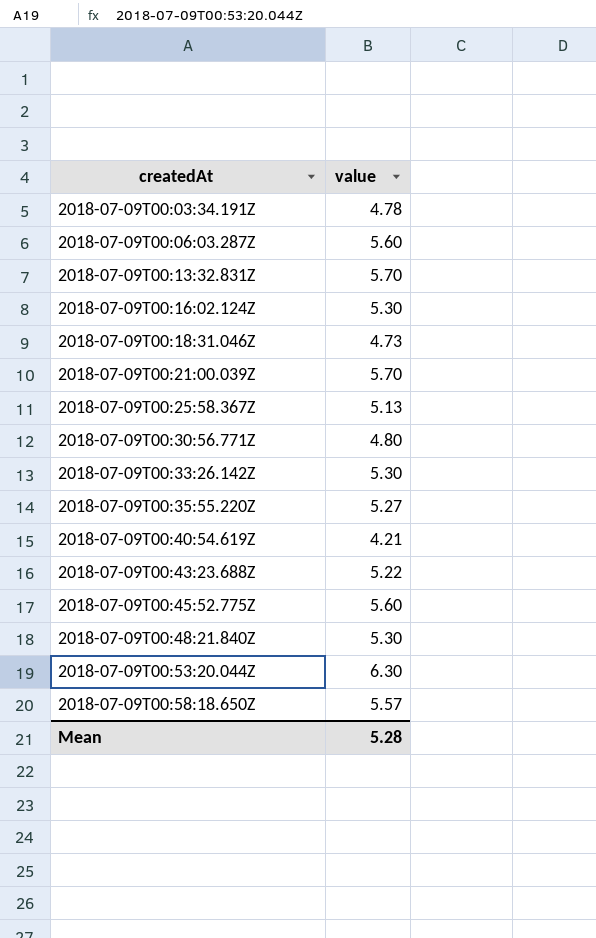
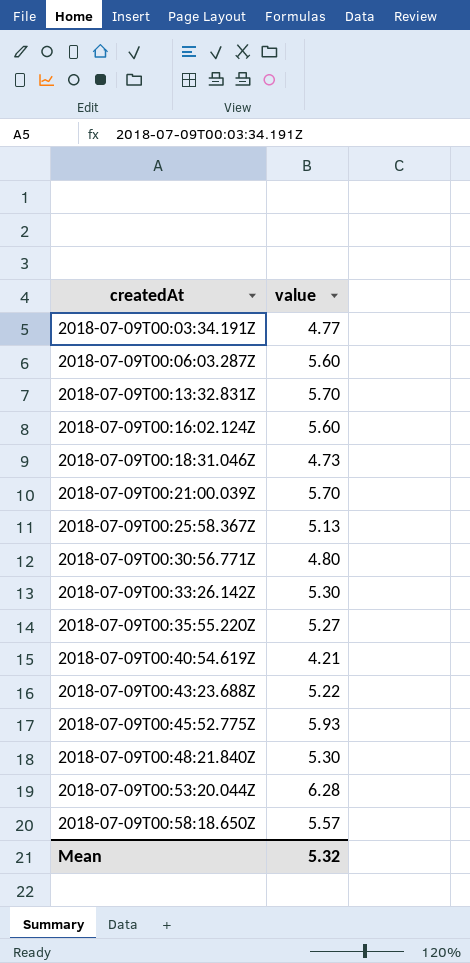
2018-07-09T00:03:34.191Z | value: 4.78 -> 4.77
2018-07-09T00:16:02.124Z | value: 5.30 -> 5.60
2018-07-09T00:45:52.775Z | value: 5.60 -> 5.93
2018-07-09T00:53:20.044Z | value: 6.30 -> 6.28
Mean | value: 5.28 -> 5.32

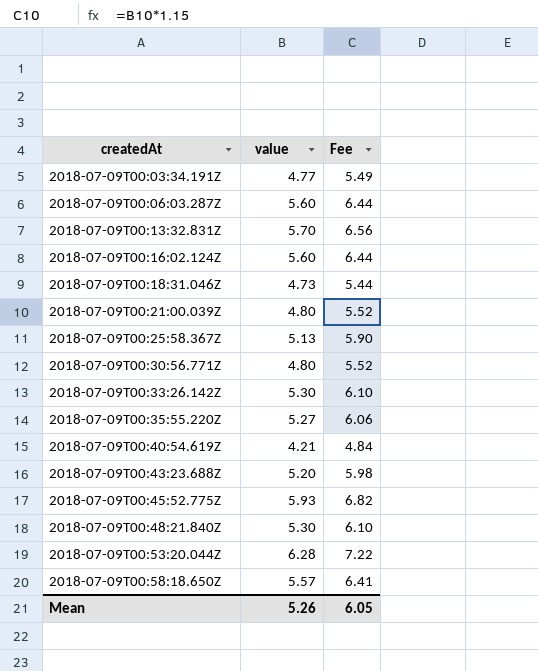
column Fee | formula: none -> [value] * 1.15
2018-07-09T00:21:00.039Z | value: 5.70 -> 4.80
2018-07-09T00:43:23.688Z | value: 5.22 -> 5.20
Mean | value: 5.32 -> 5.26

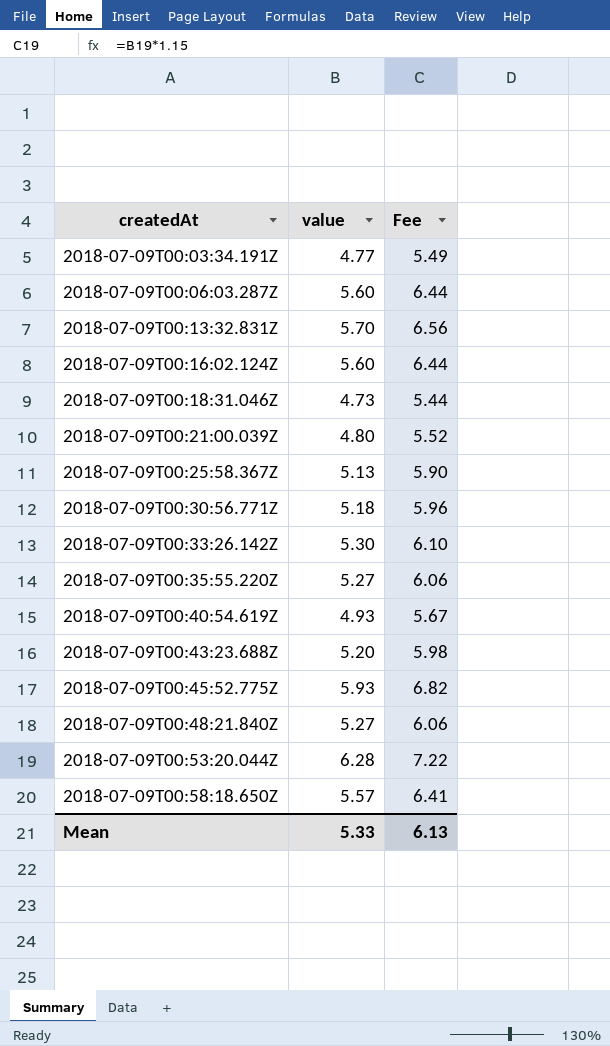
2018-07-09T00:30:56.771Z | value: 4.80 -> 5.18
2018-07-09T00:30:56.771Z | Fee: 5.52 -> 5.96
2018-07-09T00:40:54.619Z | value: 4.21 -> 4.93
2018-07-09T00:40:54.619Z | Fee: 4.84 -> 5.67
2018-07-09T00:48:21.840Z | value: 5.30 -> 5.27
2018-07-09T00:48:21.840Z | Fee: 6.10 -> 6.06
Mean | value: 5.26 -> 5.33
Mean | Fee: 6.05 -> 6.13

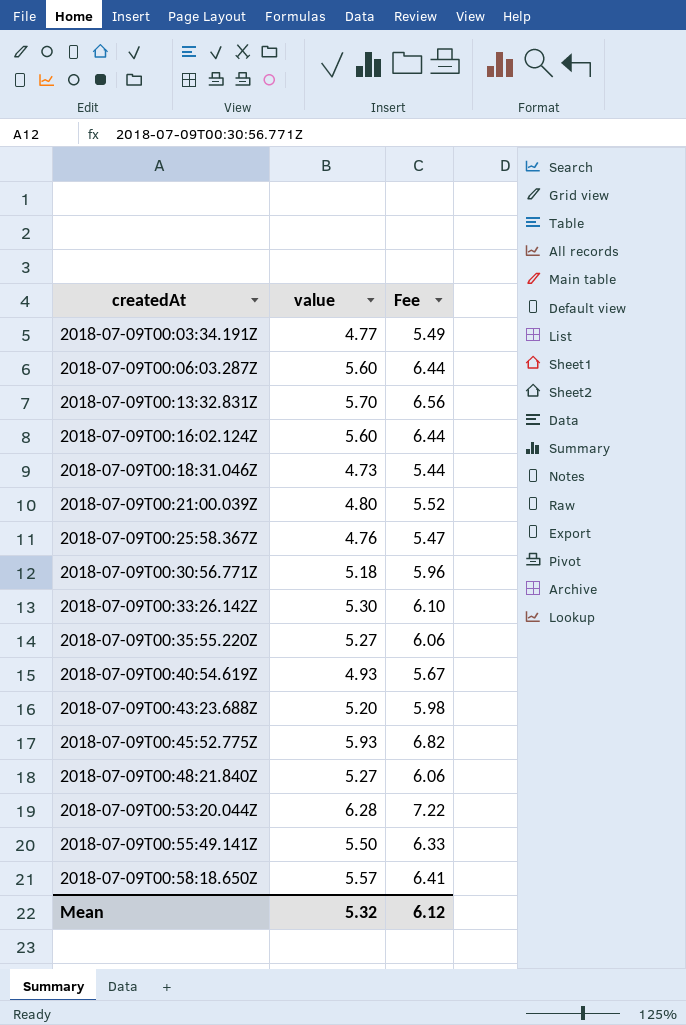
2018-07-09T00:25:58.367Z | value: 5.13 -> 4.76
2018-07-09T00:25:58.367Z | Fee: 5.90 -> 5.47
row 2018-07-09T00:55:49.141Z: none -> 5.50 | 6.33
Mean | value: 5.33 -> 5.32
Mean | Fee: 6.13 -> 6.12

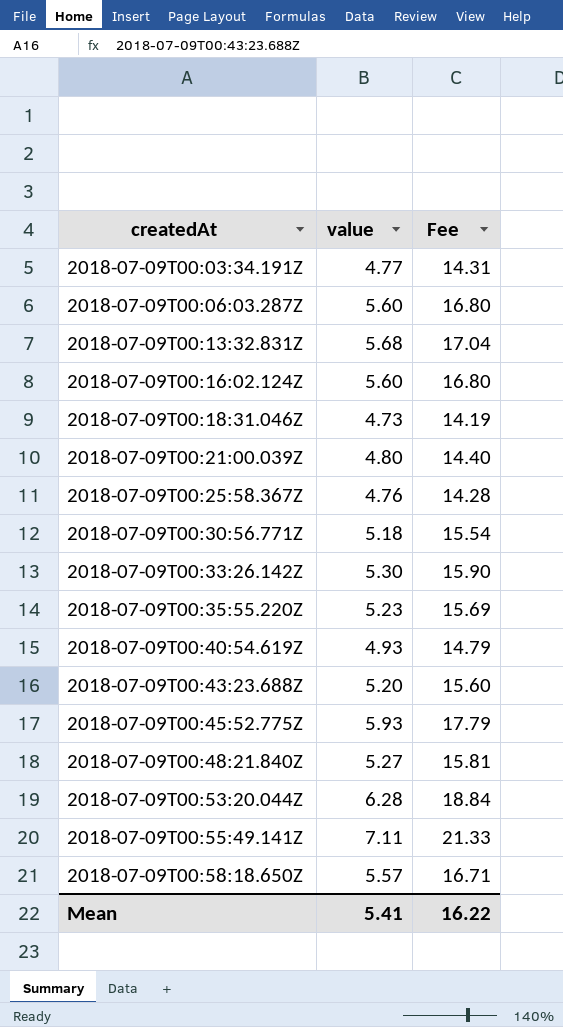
column Fee | formula: [value] * 1.15 -> [value] * 3
2018-07-09T00:13:32.831Z | value: 5.70 -> 5.68
2018-07-09T00:35:55.220Z | value: 5.27 -> 5.23
2018-07-09T00:55:49.141Z | value: 5.50 -> 7.11
Mean | value: 5.32 -> 5.41
Mean | Fee: 6.12 -> 16.22

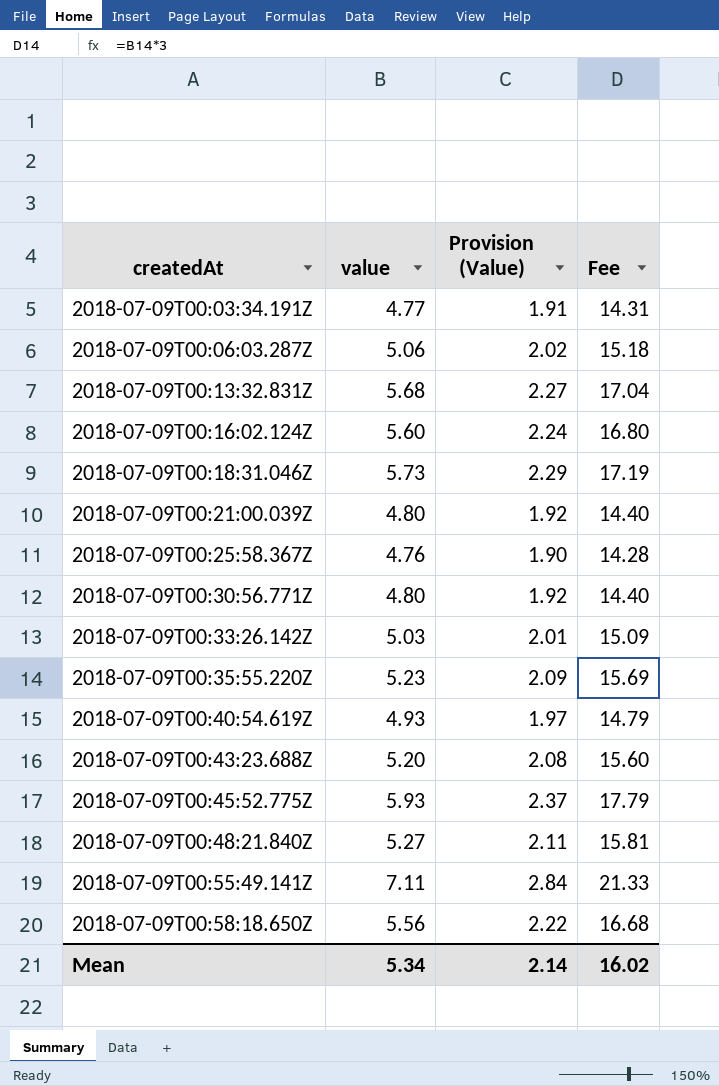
column Provision (Value) | formula: none -> [value] * 0.4
row 2018-07-09T00:53:20.044Z: 6.28 | 18.84 -> none
2018-07-09T00:06:03.287Z | value: 5.60 -> 5.06
2018-07-09T00:06:03.287Z | Fee: 16.80 -> 15.18
2018-07-09T00:18:31.046Z | value: 4.73 -> 5.73
2018-07-09T00:18:31.046Z | Fee: 14.19 -> 17.19
2018-07-09T00:30:56.771Z | value: 5.18 -> 4.80
2018-07-09T00:30:56.771Z | Fee: 15.54 -> 14.40
2018-07-09T00:33:26.142Z | value: 5.30 -> 5.03
2018-07-09T00:33:26.142Z | Fee: 15.90 -> 15.09
2018-07-09T00:58:18.650Z | value: 5.57 -> 5.56
2018-07-09T00:58:18.650Z | Fee: 16.71 -> 16.68
Mean | value: 5.41 -> 5.34
Mean | Fee: 16.22 -> 16.02

